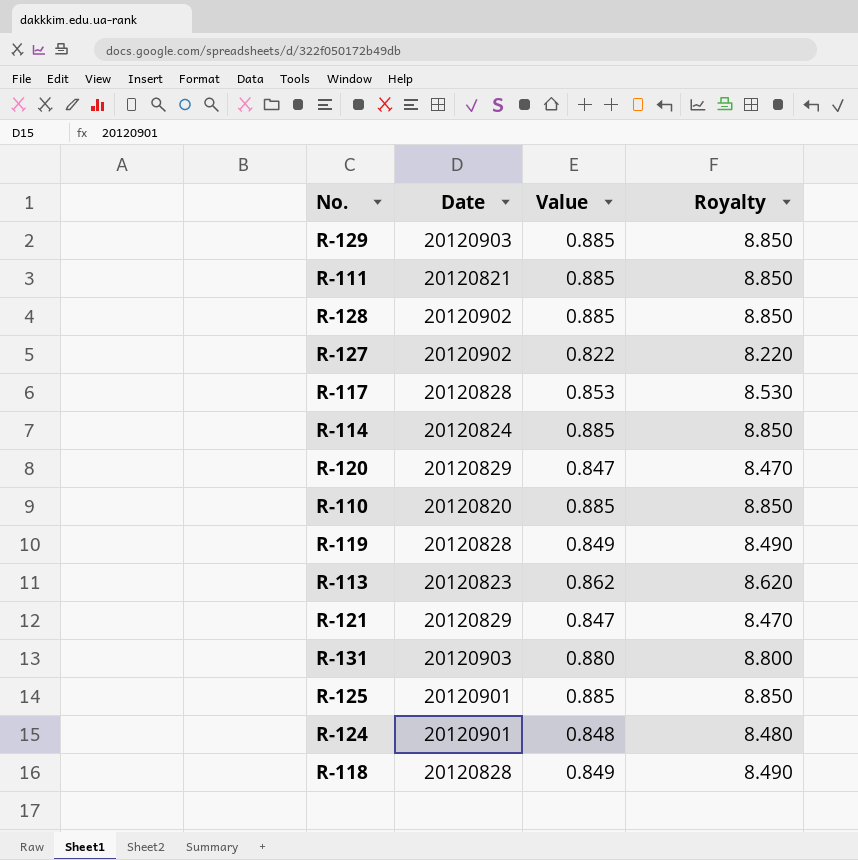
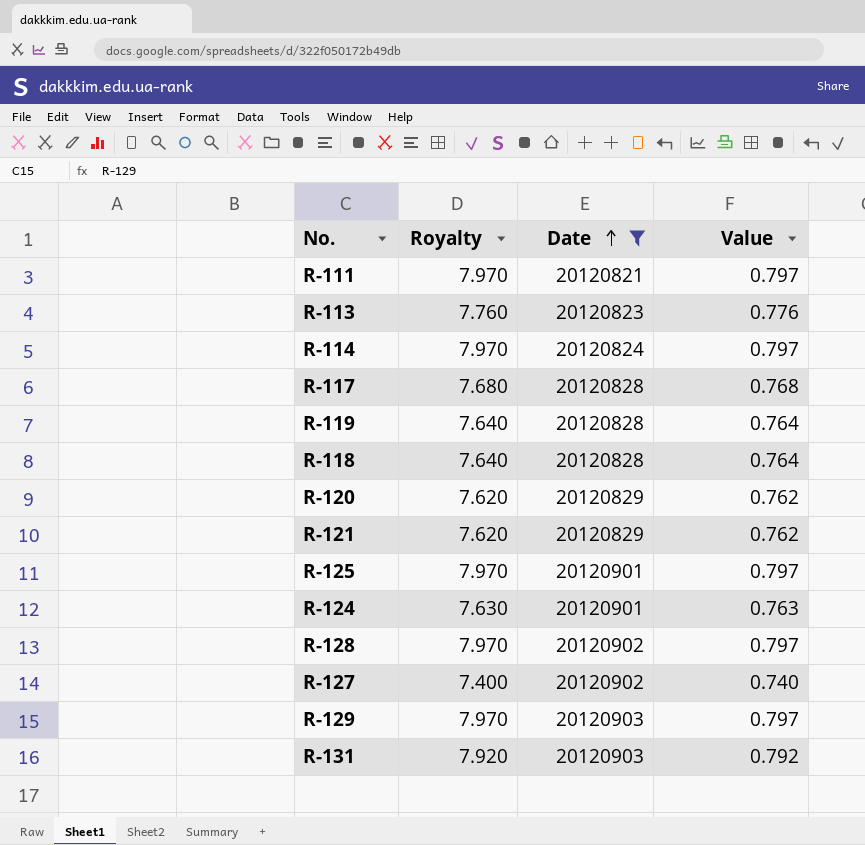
filter: none -> Date != 20120820
row order: none -> Date ascending
column Royalty | position: 4 -> 2
R-111 | Royalty: 8.850 -> 7.970
R-111 | Value: 0.885 -> 0.797
R-113 | Royalty: 8.620 -> 7.760
R-113 | Value: 0.862 -> 0.776
R-114 | Royalty: 8.850 -> 7.970
R-114 | Value: 0.885 -> 0.797
R-117 | Royalty: 8.530 -> 7.680
R-117 | Value: 0.853 -> 0.768
R-119 | Royalty: 8.490 -> 7.640
R-119 | Value: 0.849 -> 0.764
R-118 | Royalty: 8.490 -> 7.640
R-118 | Value: 0.849 -> 0.764
R-120 | Royalty: 8.470 -> 7.620
R-120 | Value: 0.847 -> 0.762
R-121 | Royalty: 8.470 -> 7.620
R-121 | Value: 0.847 -> 0.762
R-125 | Royalty: 8.850 -> 7.970
R-125 | Value: 0.885 -> 0.797
R-124 | Royalty: 8.480 -> 7.630
R-124 | Value: 0.848 -> 0.763
R-128 | Royalty: 8.850 -> 7.970
R-128 | Value: 0.885 -> 0.797
R-127 | Royalty: 8.220 -> 7.400
R-127 | Value: 0.822 -> 0.740
R-129 | Royalty: 8.850 -> 7.970
R-129 | Value: 0.885 -> 0.797
R-131 | Royalty: 8.800 -> 7.920
R-131 | Value: 0.880 -> 0.792

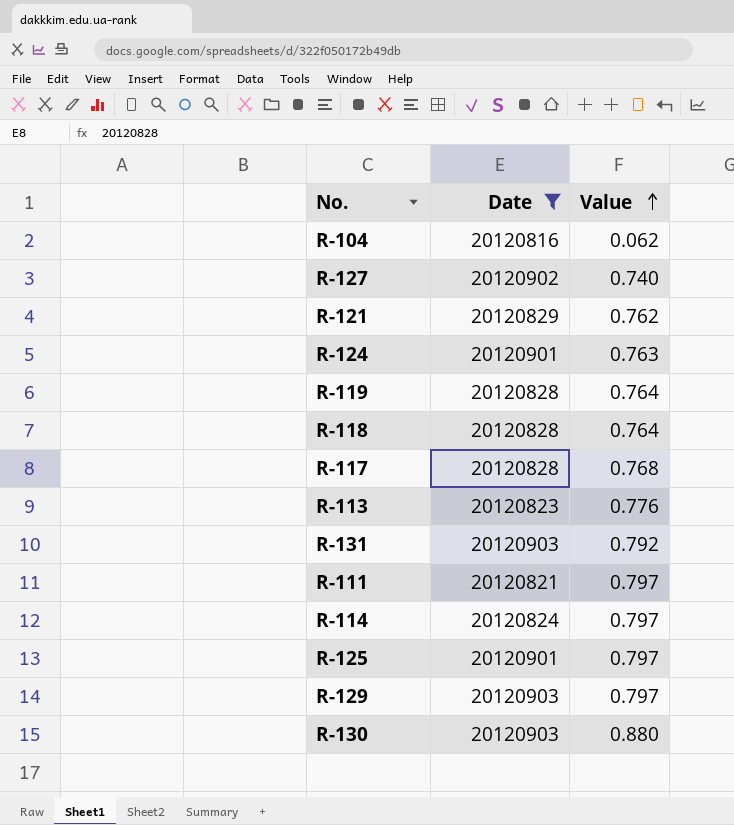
row order: Date ascending -> Value ascending
column Royalty | formula: [Value] * 10 -> none
row R-120: 7.620 | 20120829 | 0.762 -> none
row R-128: 7.970 | 20120902 | 0.797 -> none
row R-104: none -> 20120816 | 0.062
row R-130: none -> 20120903 | 0.880

